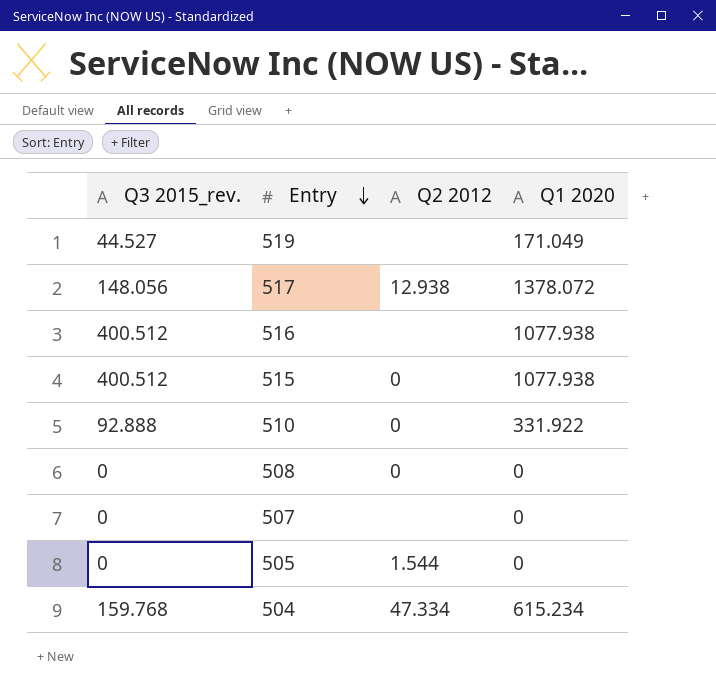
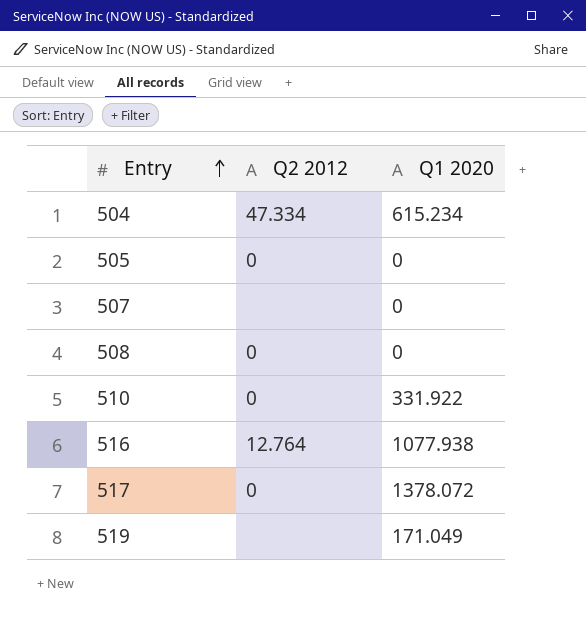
row order: Entry descending -> Entry ascending
column Q3 2015_rev. | position: 1 -> none
row 515: 400.512 | 0 | 1077.938 -> none
505 | Q2 2012: 1.544 -> 0
516 | Q2 2012: none -> 12.764
517 | Q2 2012: 12.938 -> 0

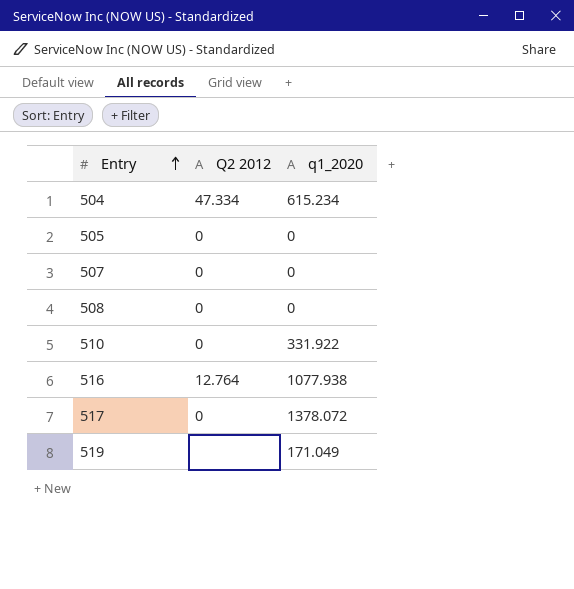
column name: Q1 2020 -> q1_2020
507 | Q2 2012: none -> 0

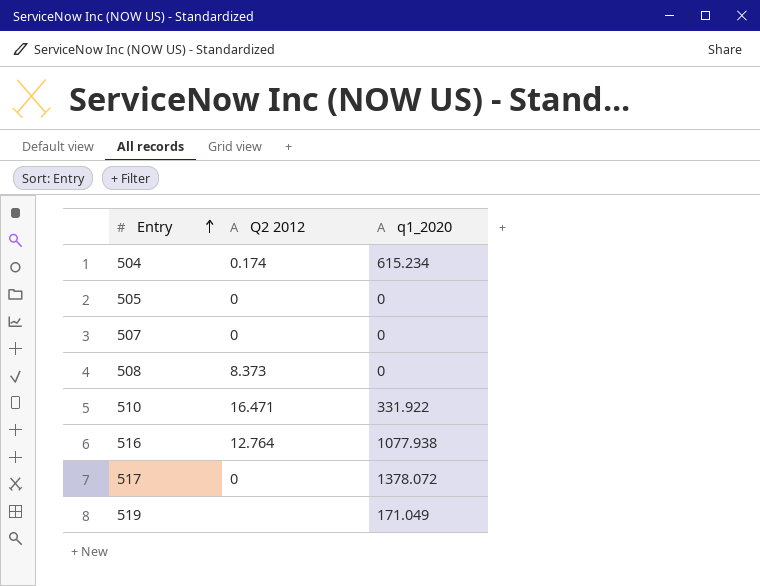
504 | Q2 2012: 47.334 -> 0.174
508 | Q2 2012: 0 -> 8.373
510 | Q2 2012: 0 -> 16.471

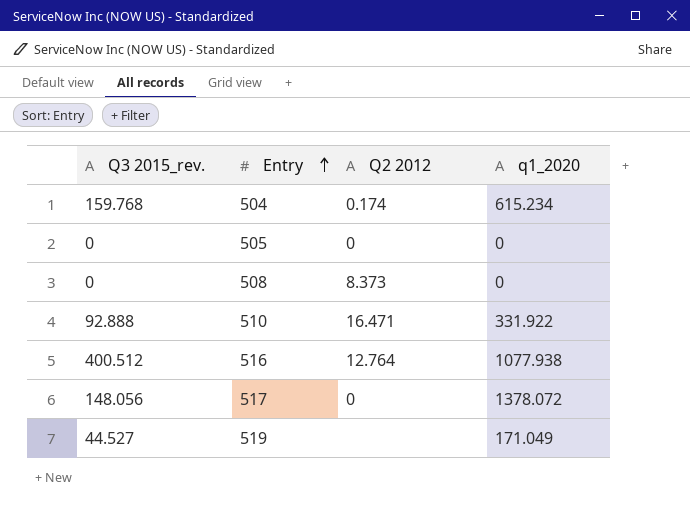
column Q3 2015_rev. | position: none -> 1
row 507: 0 | 0 -> none

